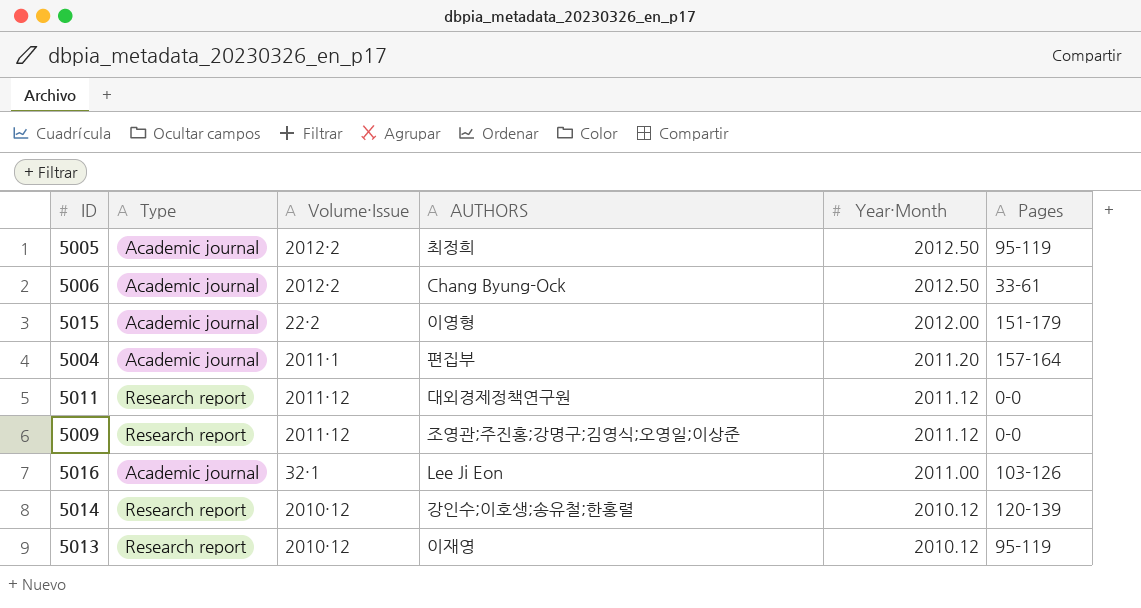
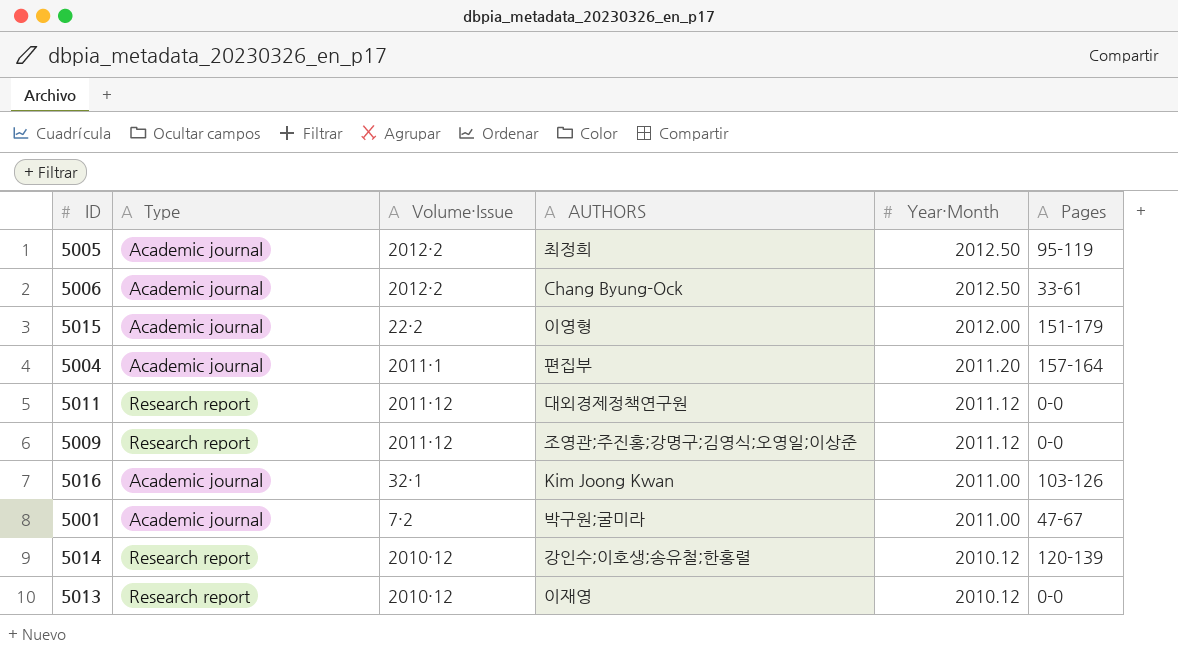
5016 | AUTHORS: Lee Ji Eon -> Kim Joong Kwan
row 5001: none -> Academic journal | 7·2 | 박구원;굴미라 | 2011.00 | 47-67
5013 | Pages: 95-119 -> 0-0

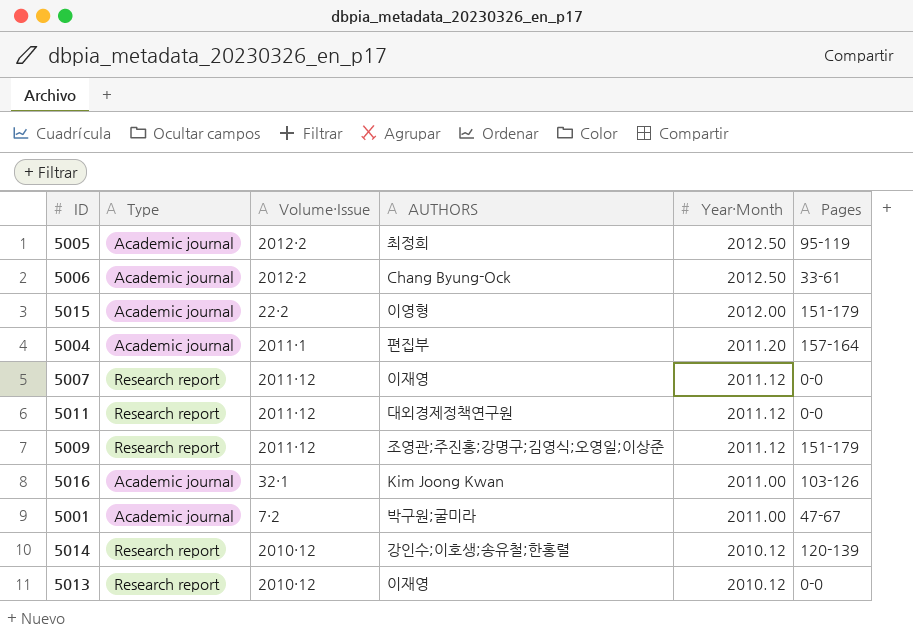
row 5007: none -> Research report | 2011·12 | 이재영 | 2011.12 | 0-0
5009 | Pages: 0-0 -> 151-179

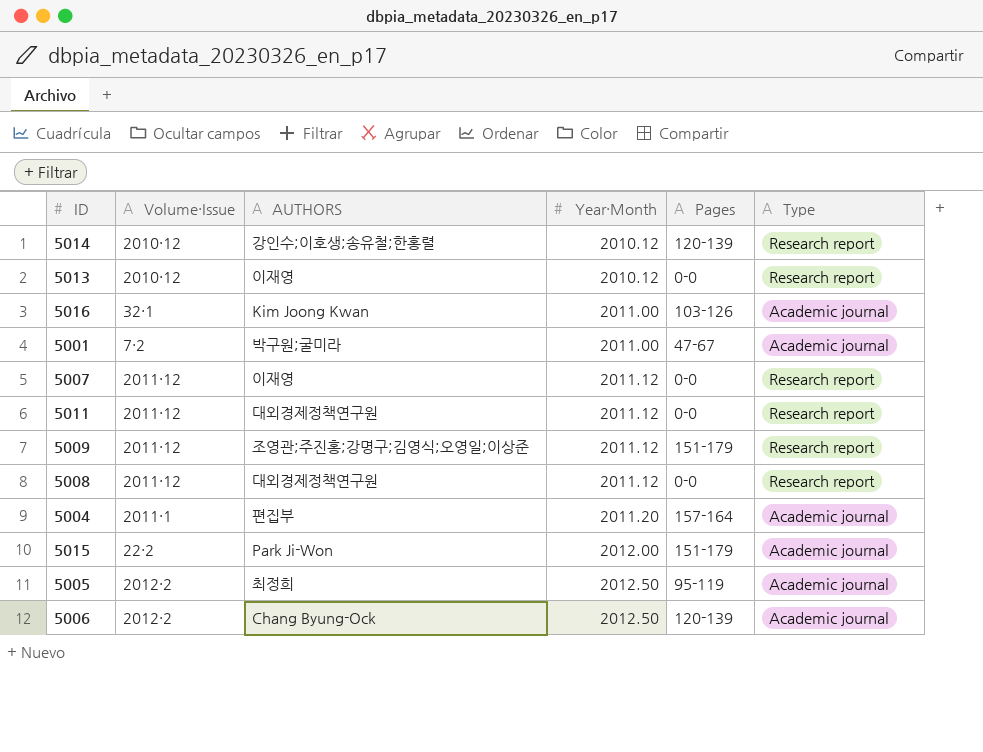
row order: Year·Month descending -> Year·Month ascending
column Type | position: 2 -> 6
row 5008: none -> 2011·12 | 대외경제정책연구원 | 2011.12 | 0-0 | Research report
5015 | AUTHORS: 이영형 -> Park Ji-Won
5006 | Pages: 33-61 -> 120-139

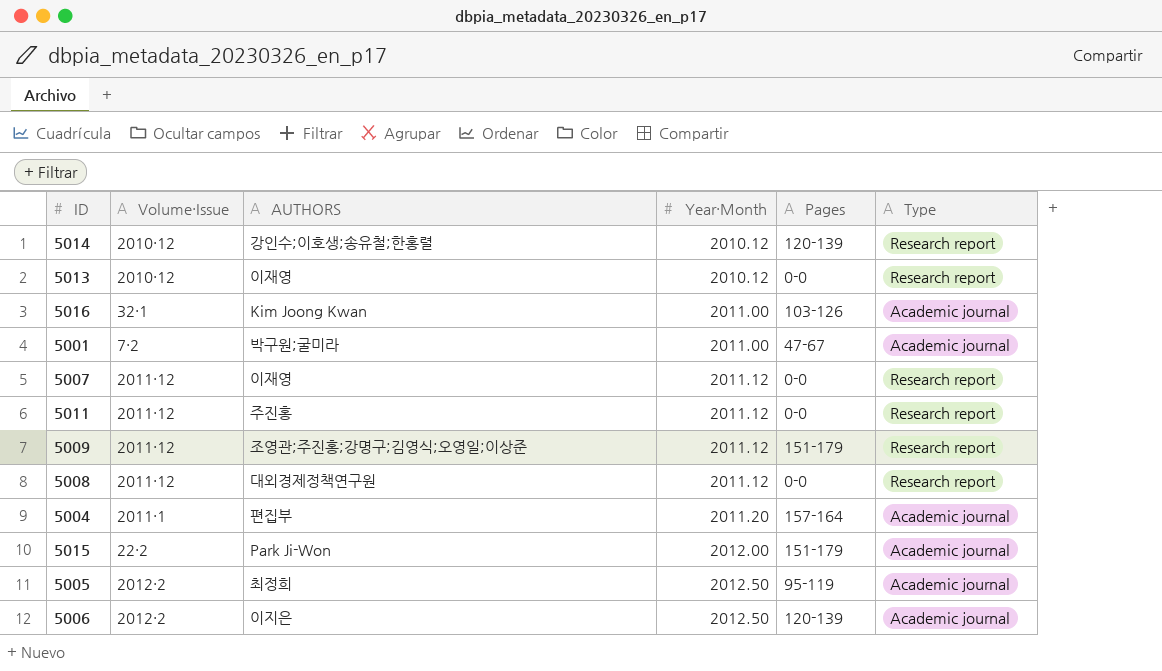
5011 | AUTHORS: 대외경제정책연구원 -> 주진홍
5006 | AUTHORS: Chang Byung-Ock -> 이지은

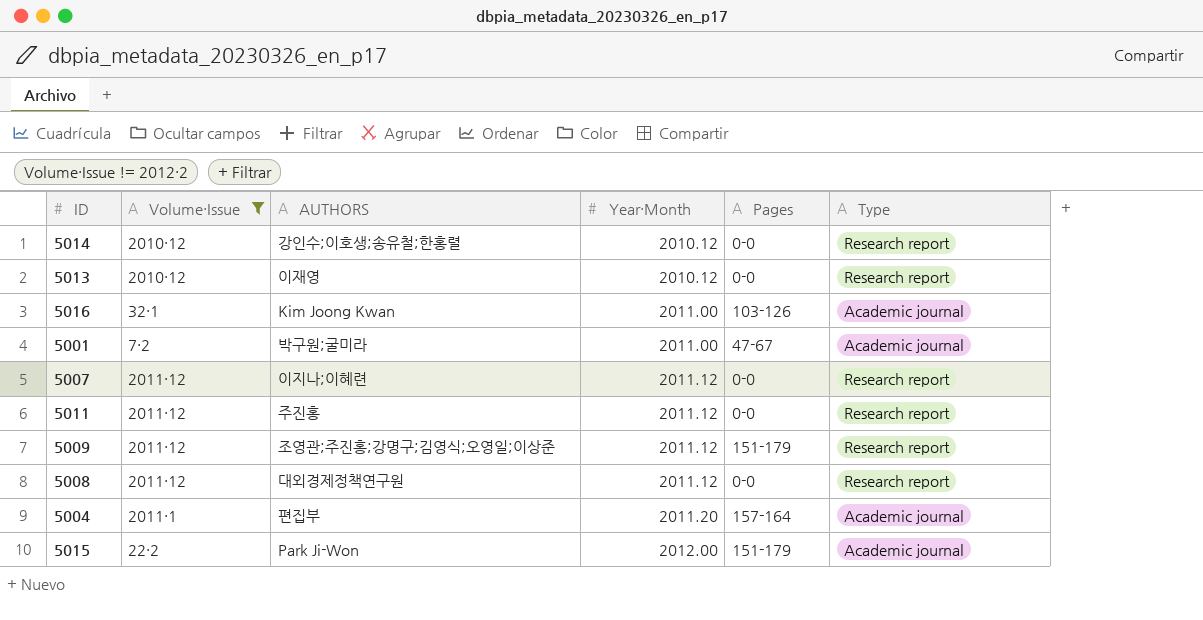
filter: none -> Volume·Issue != 2012·2
5014 | Pages: 120-139 -> 0-0
5007 | AUTHORS: 이재영 -> 이지나;이혜련

